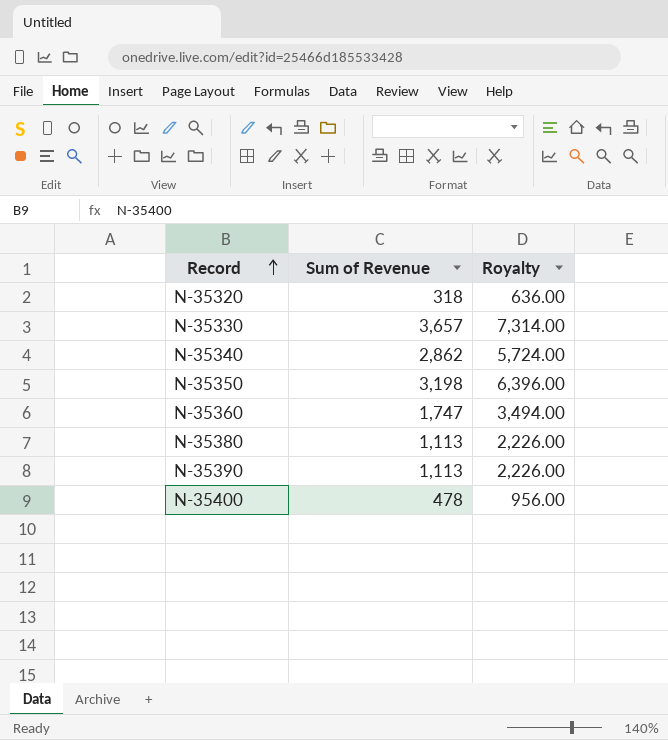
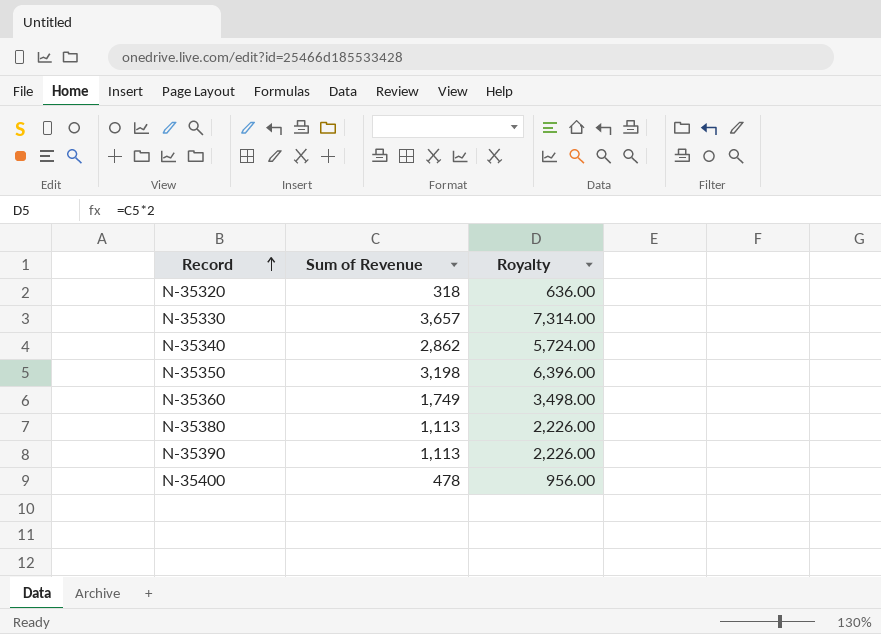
N-35360 | Sum of Revenue: 1,747 -> 1,749
N-35360 | Royalty: 3,494.00 -> 3,498.00

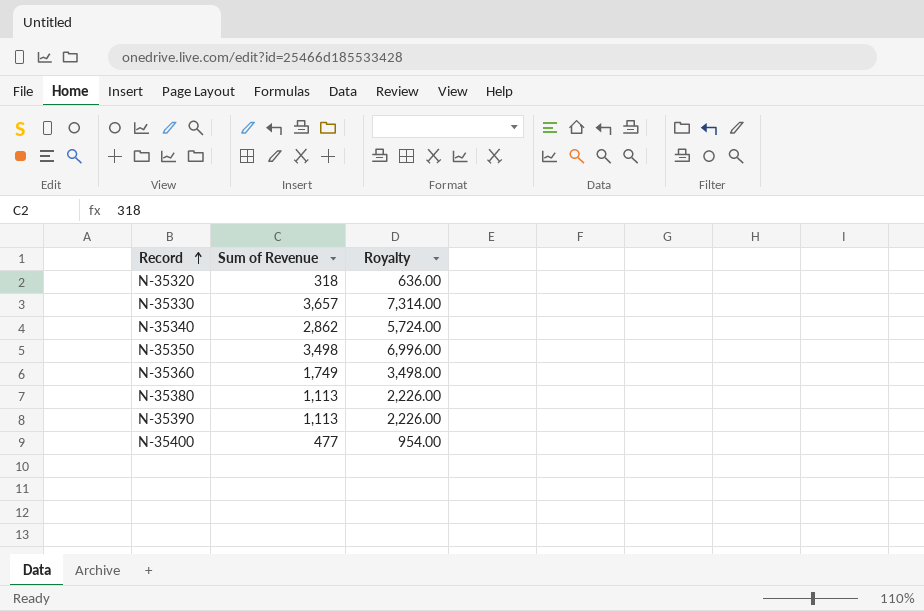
N-35350 | Sum of Revenue: 3,198 -> 3,498
N-35350 | Royalty: 6,396.00 -> 6,996.00
N-35400 | Sum of Revenue: 478 -> 477
N-35400 | Royalty: 956.00 -> 954.00

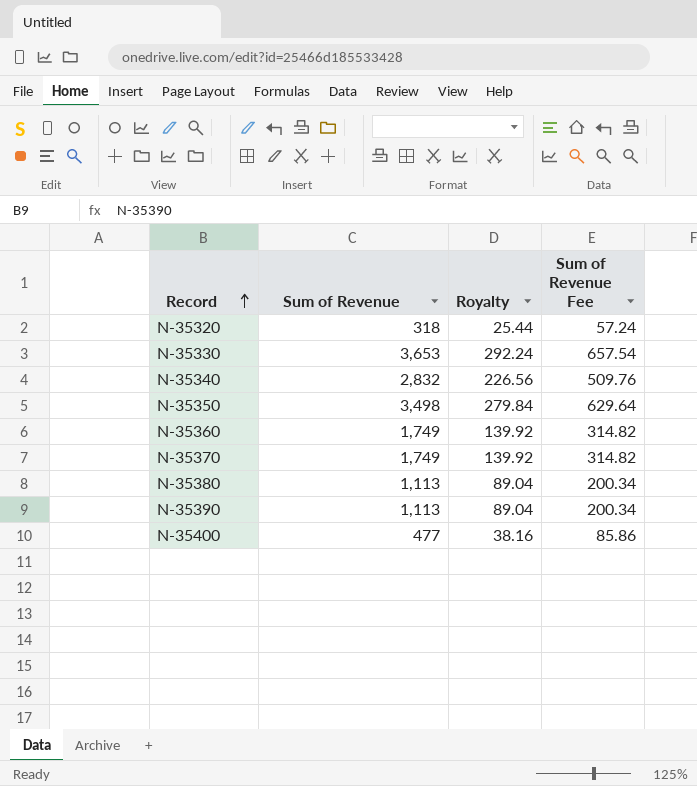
column Royalty | formula: [Sum of Revenue] * 2 -> [Sum of Revenue] * 0.08
column Sum of Revenue Fee | formula: none -> [Sum of Revenue] * 0.18
N-35330 | Sum of Revenue: 3,657 -> 3,653
N-35340 | Sum of Revenue: 2,862 -> 2,832
row N-35370: none -> 1,749 | 139.92 | 314.82

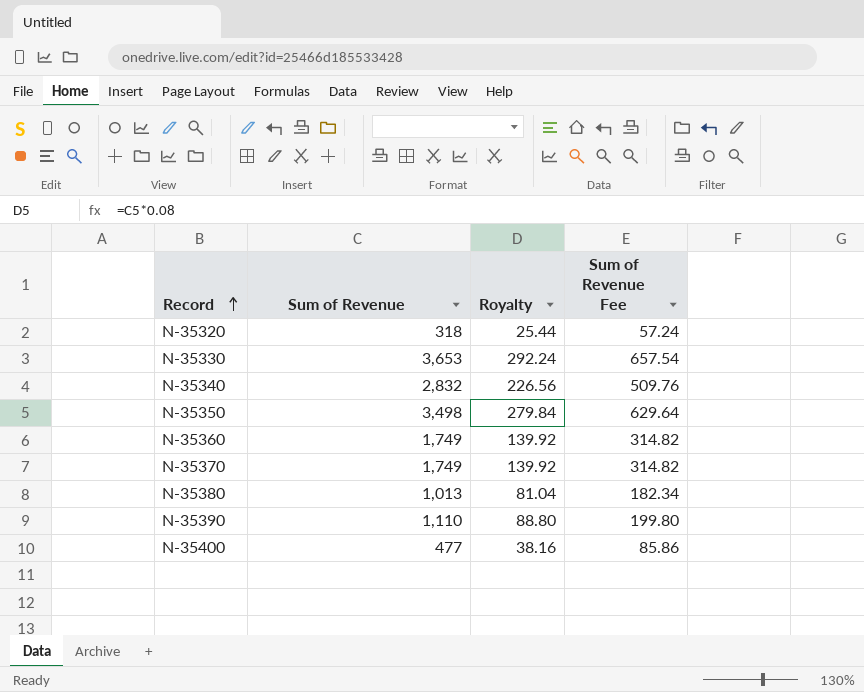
N-35380 | Sum of Revenue: 1,113 -> 1,013
N-35380 | Royalty: 89.04 -> 81.04
N-35380 | Sum of Revenue Fee: 200.34 -> 182.34
N-35390 | Sum of Revenue: 1,113 -> 1,110
N-35390 | Royalty: 89.04 -> 88.80
N-35390 | Sum of Revenue Fee: 200.34 -> 199.80

